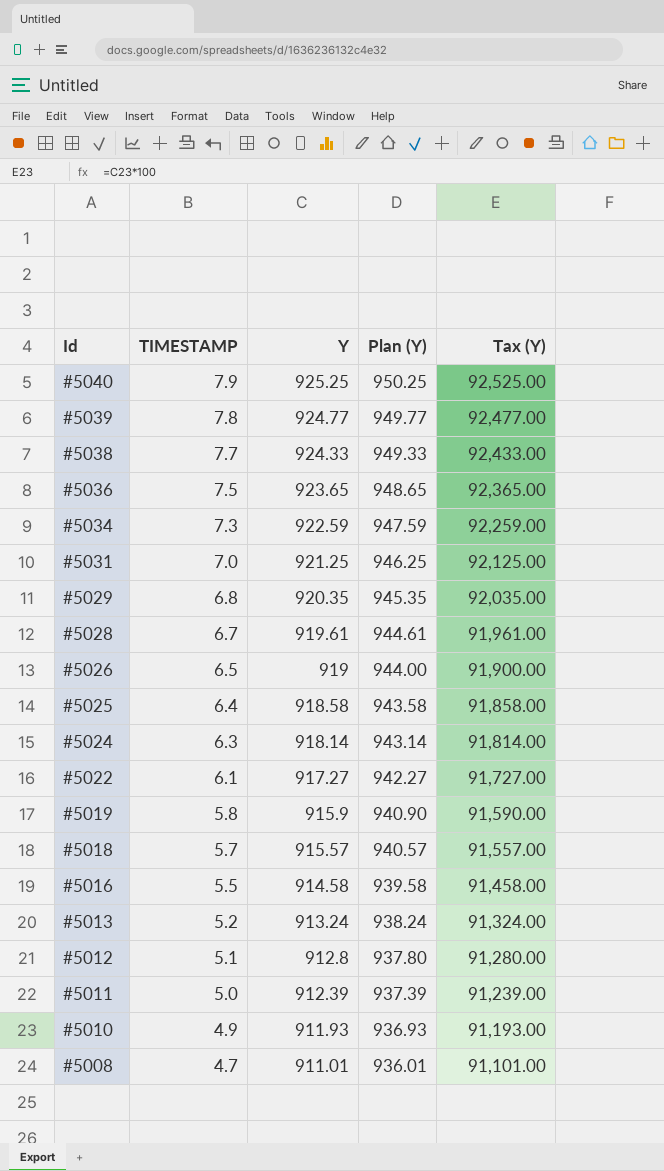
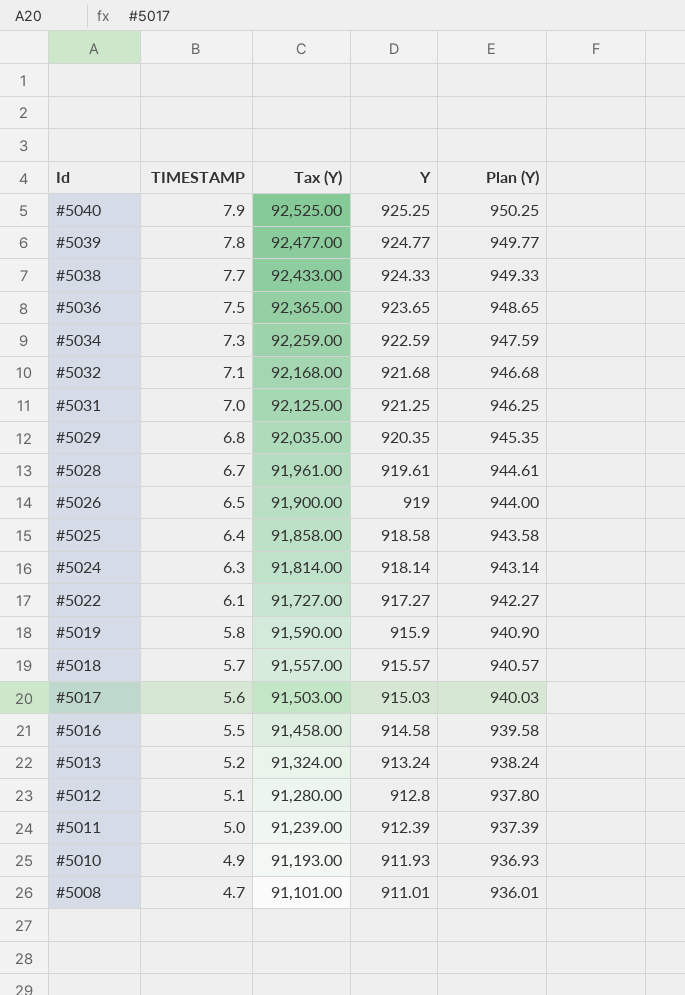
column Tax (Y) | position: 5 -> 3
row #5032: none -> 7.1 | 92,168.00 | 921.68 | 946.68
row #5017: none -> 5.6 | 91,503.00 | 915.03 | 940.03

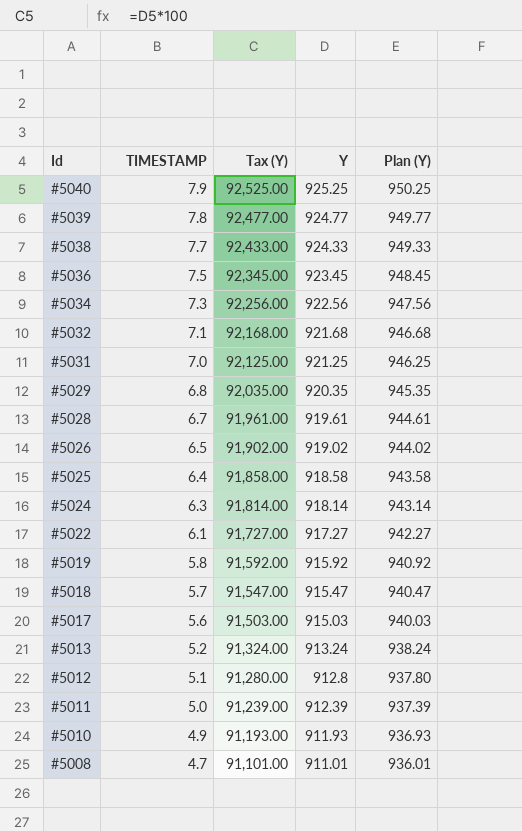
row #5016: 5.5 | 91,458.00 | 914.58 | 939.58 -> none
#5036 | Tax (Y): 92,365.00 -> 92,345.00
#5036 | Y: 923.65 -> 923.45
#5036 | Plan (Y): 948.65 -> 948.45
#5034 | Tax (Y): 92,259.00 -> 92,256.00
#5034 | Y: 922.59 -> 922.56
#5034 | Plan (Y): 947.59 -> 947.56
#5026 | Tax (Y): 91,900.00 -> 91,902.00
#5026 | Y: 919 -> 919.02
#5026 | Plan (Y): 944.00 -> 944.02
#5019 | Tax (Y): 91,590.00 -> 91,592.00
#5019 | Y: 915.9 -> 915.92
#5019 | Plan (Y): 940.90 -> 940.92
#5018 | Tax (Y): 91,557.00 -> 91,547.00
#5018 | Y: 915.57 -> 915.47
#5018 | Plan (Y): 940.57 -> 940.47

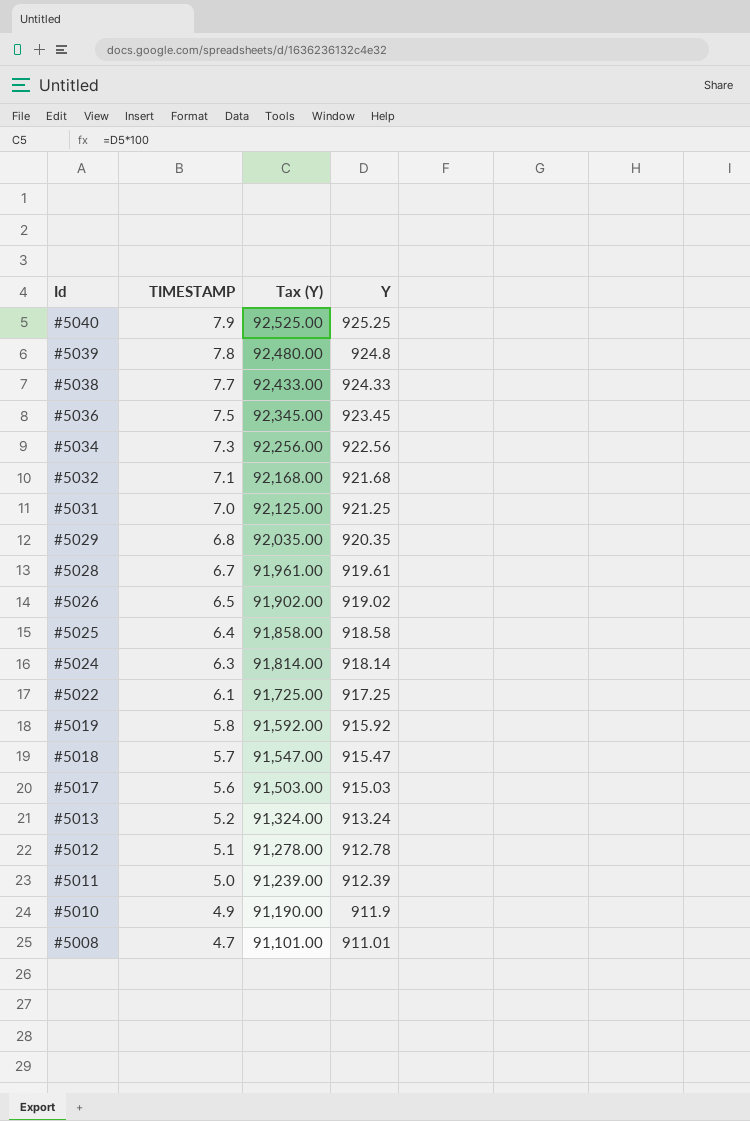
column Plan (Y) | formula: [Y] + 25 -> none
#5039 | Tax (Y): 92,477.00 -> 92,480.00
#5039 | Y: 924.77 -> 924.8
#5022 | Tax (Y): 91,727.00 -> 91,725.00
#5022 | Y: 917.27 -> 917.25
#5012 | Tax (Y): 91,280.00 -> 91,278.00
#5012 | Y: 912.8 -> 912.78
#5010 | Tax (Y): 91,193.00 -> 91,190.00
#5010 | Y: 911.93 -> 911.9

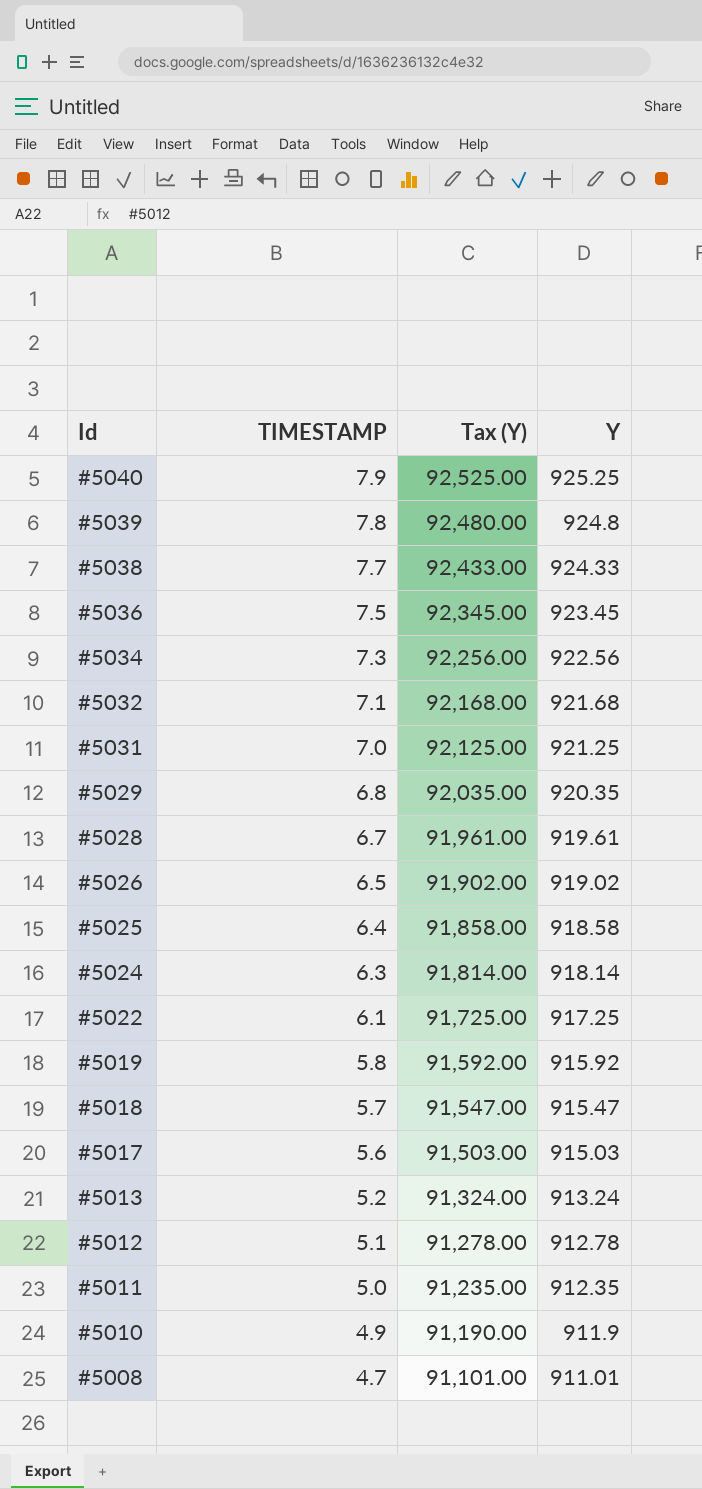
#5011 | Tax (Y): 91,239.00 -> 91,235.00
#5011 | Y: 912.39 -> 912.35

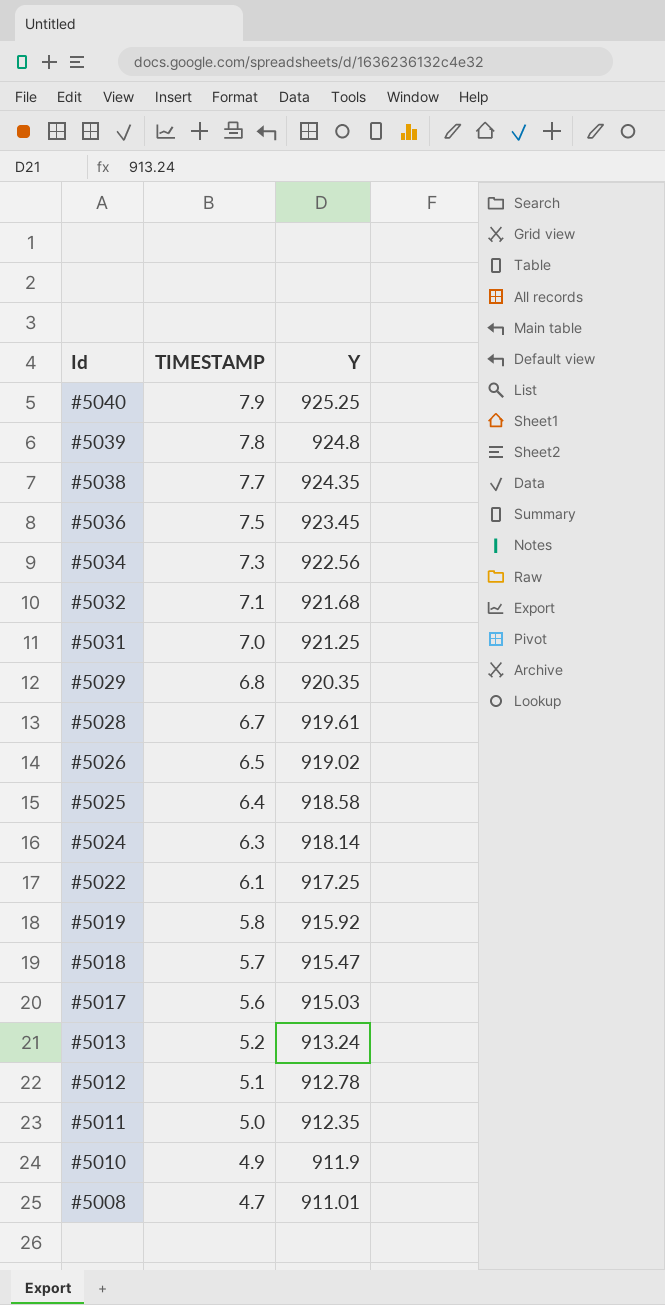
column Tax (Y) | formula: [Y] * 100 -> none
#5038 | Y: 924.33 -> 924.35

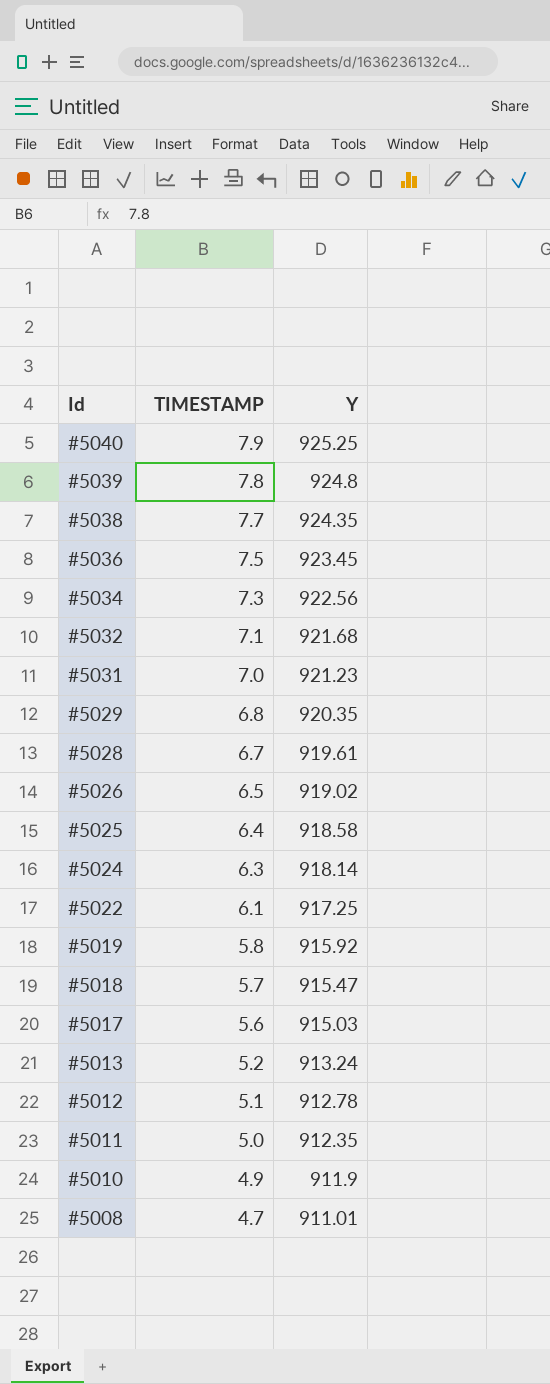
#5031 | Y: 921.25 -> 921.23

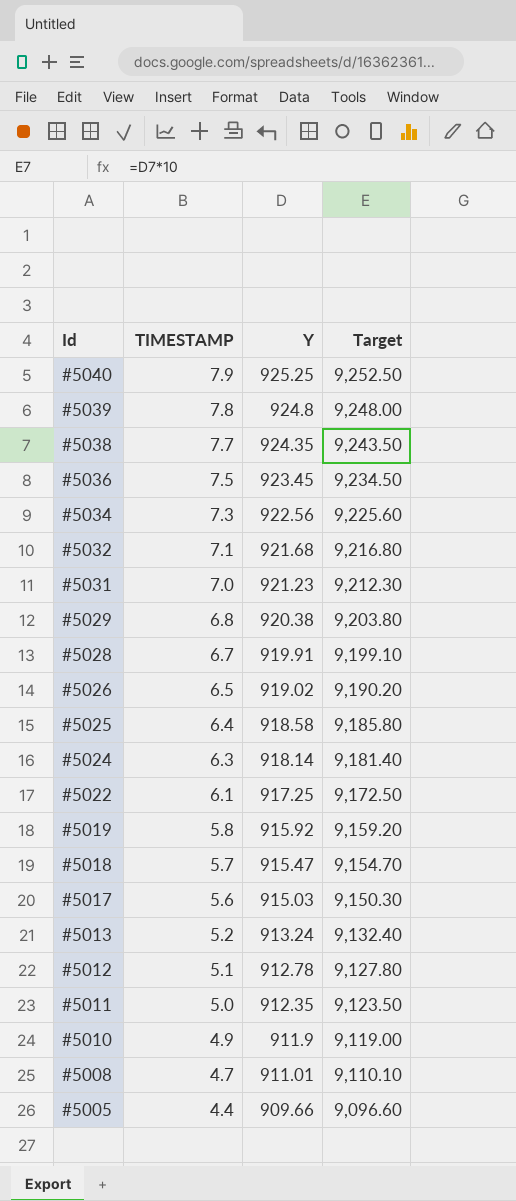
column Target | formula: none -> [Y] * 10
#5029 | Y: 920.35 -> 920.38
#5028 | Y: 919.61 -> 919.91
row #5005: none -> 4.4 | 909.66 | 9,096.60

